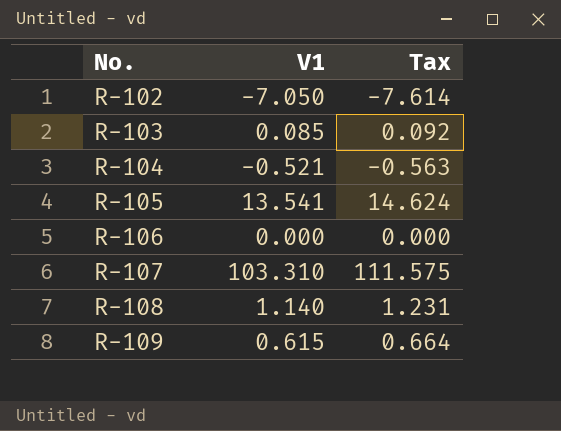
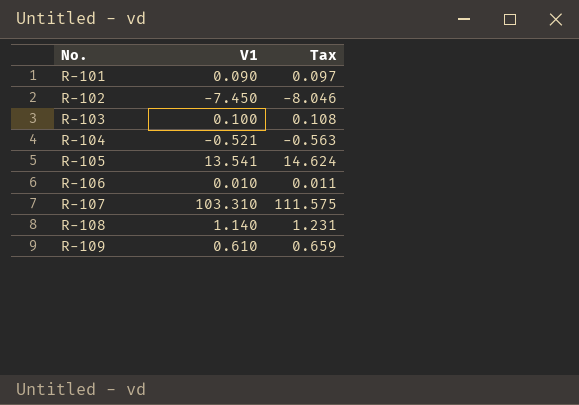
row R-101: none -> 0.090 | 0.097
R-102 | V1: -7.050 -> -7.450
R-102 | Tax: -7.614 -> -8.046
R-103 | V1: 0.085 -> 0.100
R-103 | Tax: 0.092 -> 0.108
R-106 | V1: 0.000 -> 0.010
R-106 | Tax: 0.000 -> 0.011
R-109 | V1: 0.615 -> 0.610
R-109 | Tax: 0.664 -> 0.659

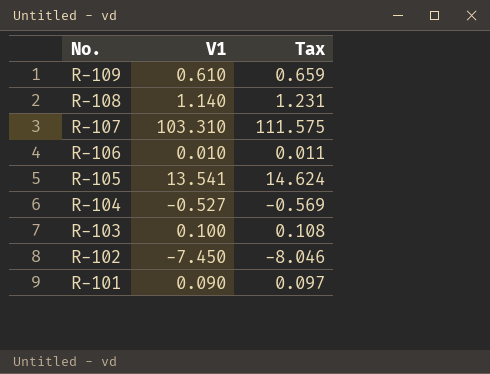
row order: No. ascending -> No. descending
R-104 | V1: -0.521 -> -0.527
R-104 | Tax: -0.563 -> -0.569

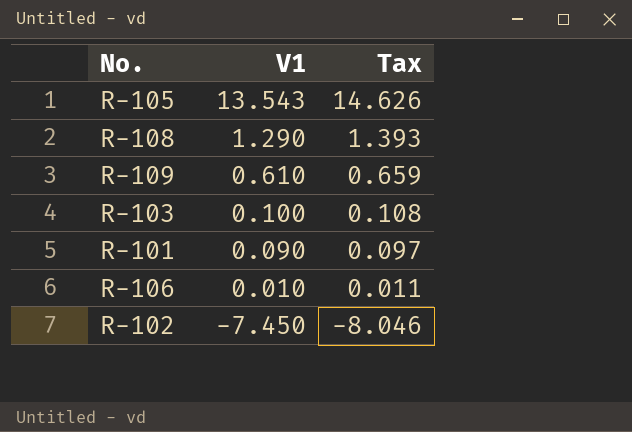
row order: No. descending -> V1 descending
row R-107: 103.310 | 111.575 -> none
row R-104: -0.527 | -0.569 -> none
R-105 | V1: 13.541 -> 13.543
R-105 | Tax: 14.624 -> 14.626
R-108 | V1: 1.140 -> 1.290
R-108 | Tax: 1.231 -> 1.393

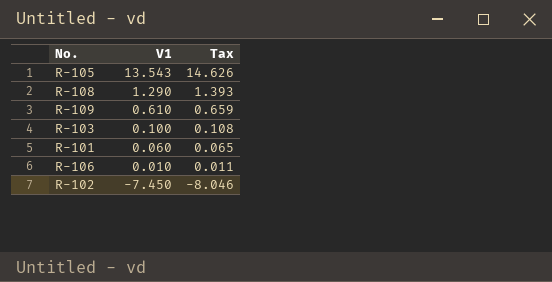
R-101 | V1: 0.090 -> 0.060
R-101 | Tax: 0.097 -> 0.065

